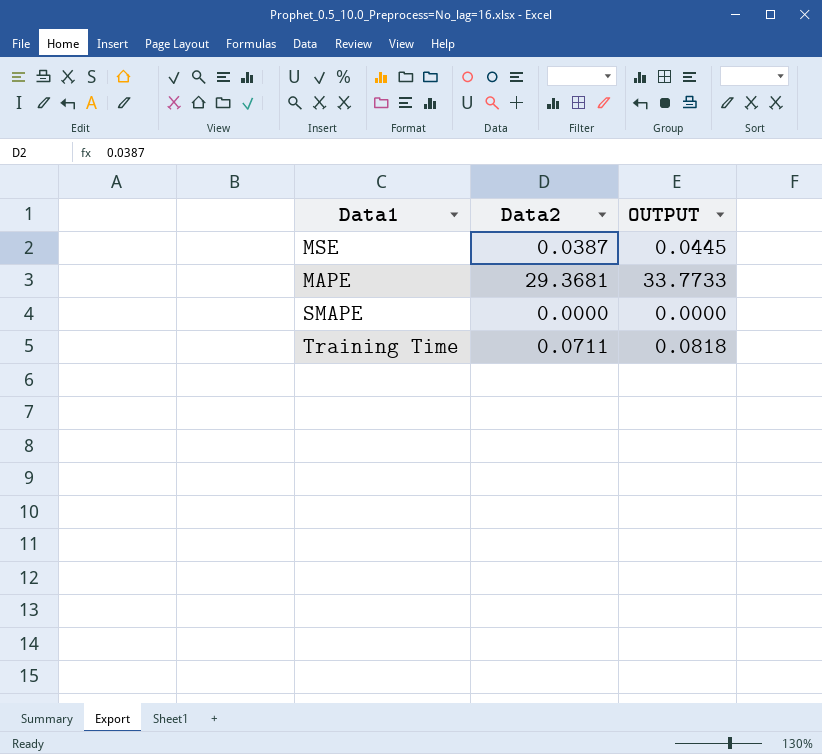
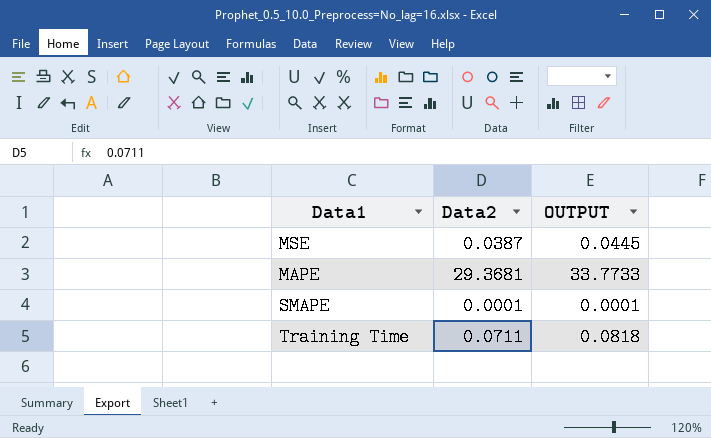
SMAPE | Data2: 0.0000 -> 0.0001
SMAPE | OUTPUT: 0.0000 -> 0.0001

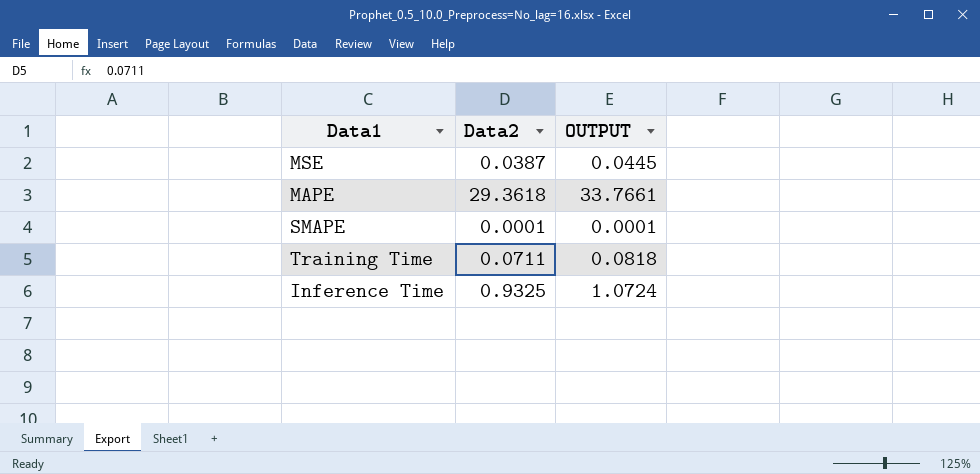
MAPE | Data2: 29.3681 -> 29.3618
MAPE | OUTPUT: 33.7733 -> 33.7661
row Inference Time: none -> 0.9325 | 1.0724

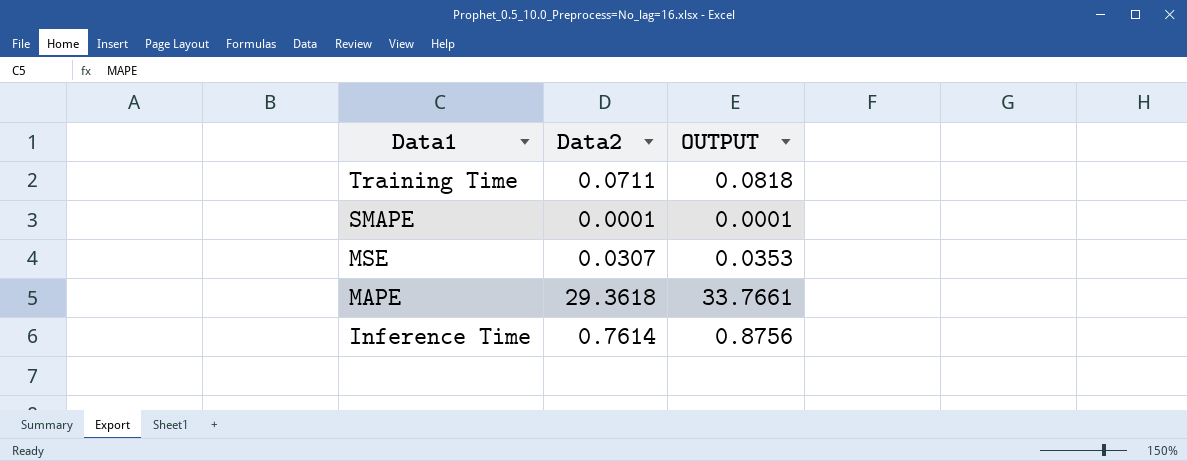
row order: none -> Data1 descending
MSE | Data2: 0.0387 -> 0.0307
MSE | OUTPUT: 0.0445 -> 0.0353
Inference Time | Data2: 0.9325 -> 0.7614
Inference Time | OUTPUT: 1.0724 -> 0.8756

